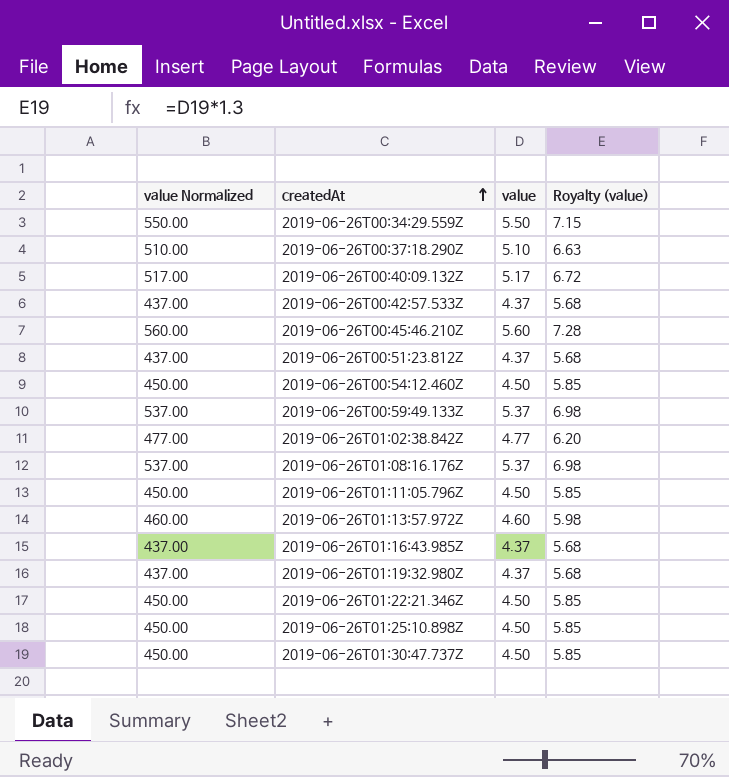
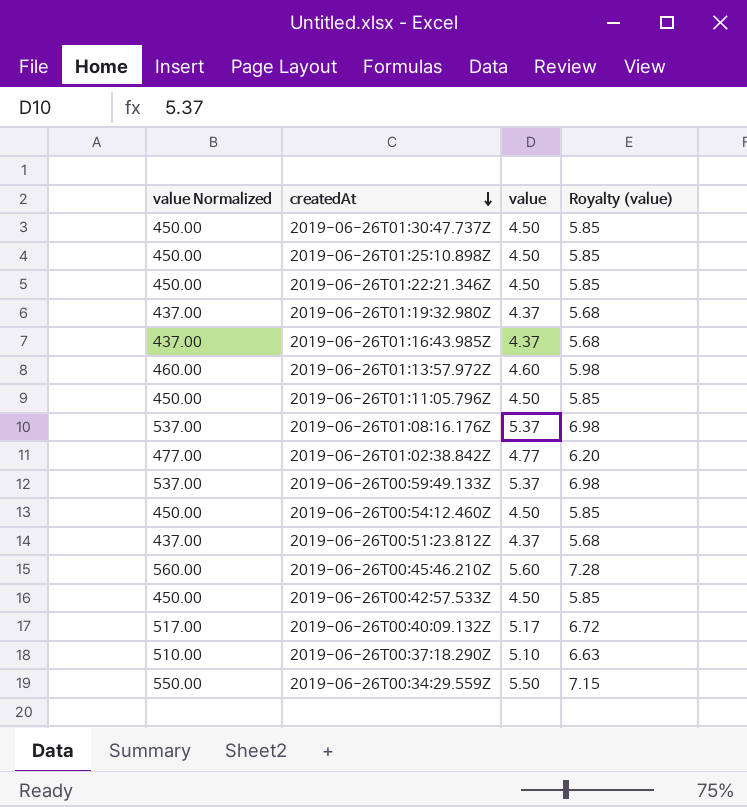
row order: createdAt ascending -> createdAt descending
2019-06-26T00:42:57.533Z | value Normalized: 437.00 -> 450.00
2019-06-26T00:42:57.533Z | value: 4.37 -> 4.50
2019-06-26T00:42:57.533Z | Royalty (value): 5.68 -> 5.85

